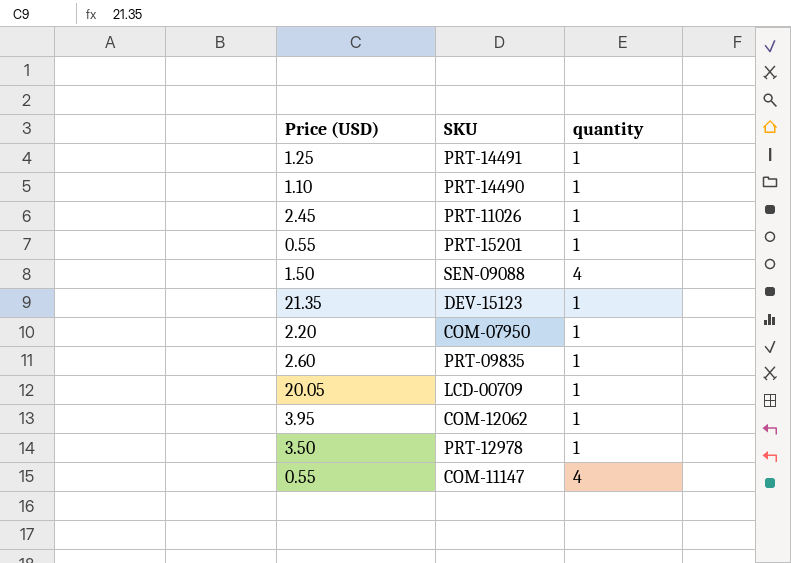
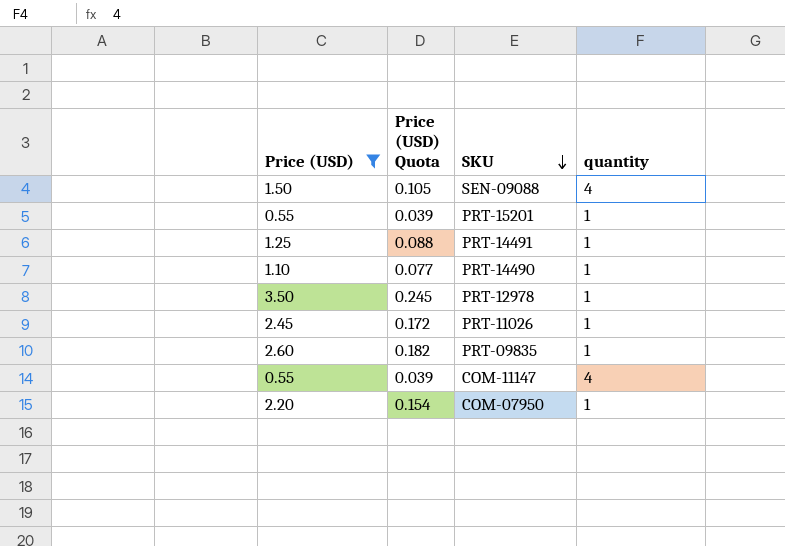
filter: none -> Price (USD) <= 3.50
row order: none -> SKU descending
column Price (USD) Quota | formula: none -> [Price (USD)] * 0.07

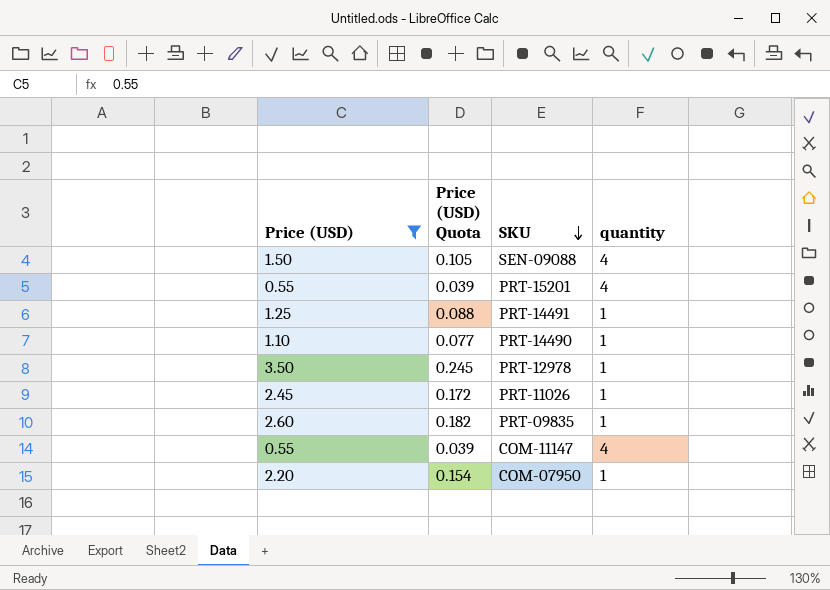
PRT-15201 | quantity: 1 -> 4

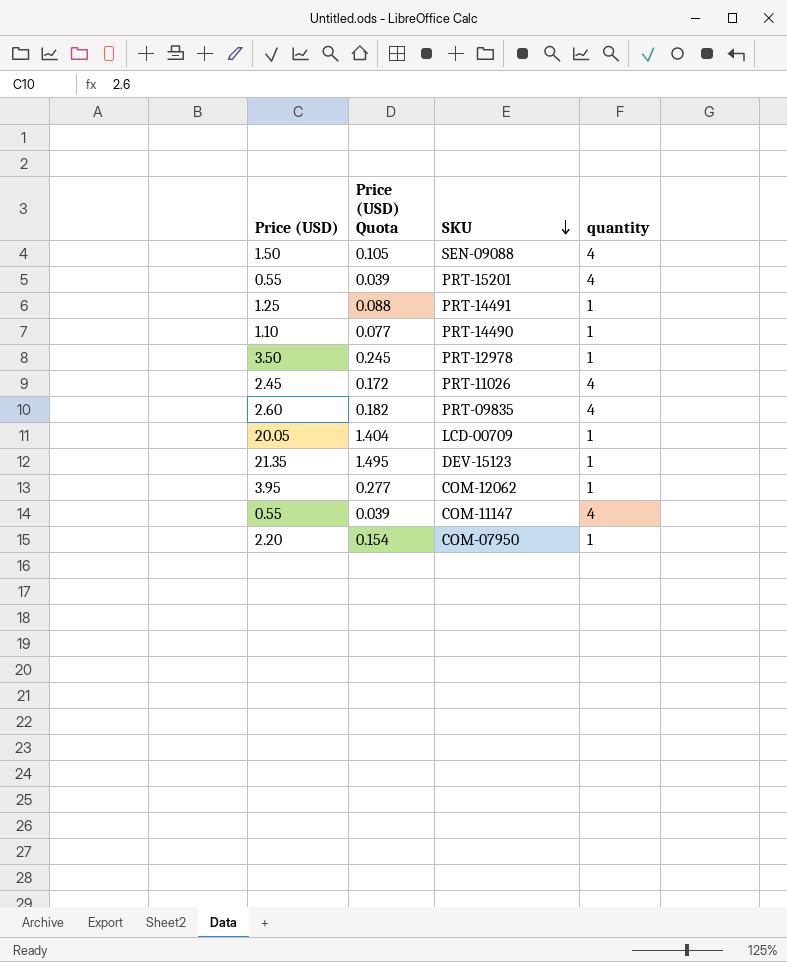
filter: Price (USD) <= 3.50 -> none
PRT-11026 | quantity: 1 -> 4
PRT-09835 | quantity: 1 -> 4

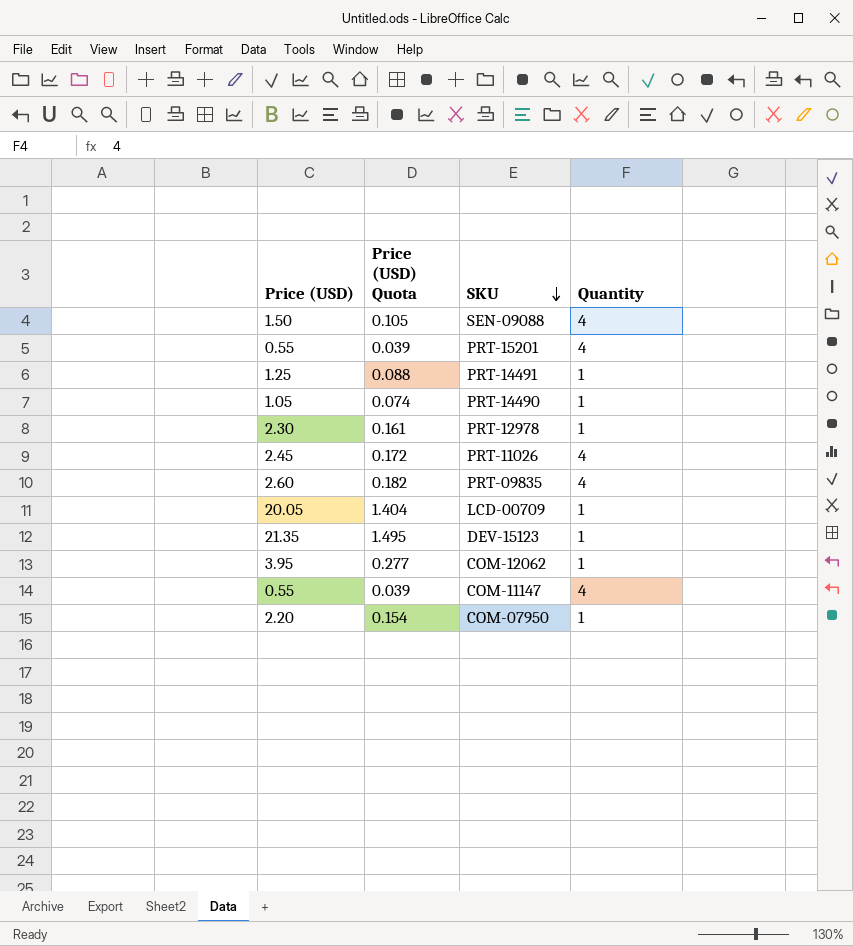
column name: quantity -> Quantity
PRT-14490 | Price (USD): 1.10 -> 1.05
PRT-14490 | Price (USD) Quota: 0.077 -> 0.074
PRT-12978 | Price (USD): 3.50 -> 2.30
PRT-12978 | Price (USD) Quota: 0.245 -> 0.161

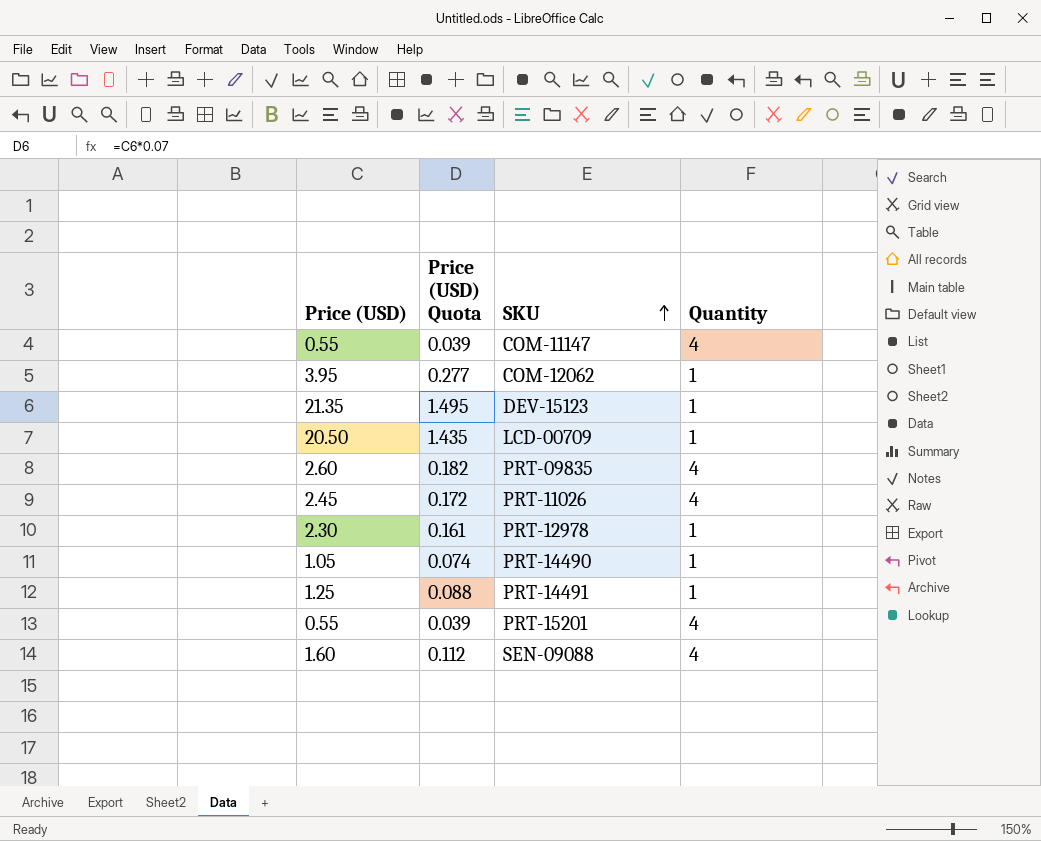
row order: SKU descending -> SKU ascending
row COM-07950: 2.20 | 0.154 | 1 -> none
LCD-00709 | Price (USD): 20.05 -> 20.50
LCD-00709 | Price (USD) Quota: 1.404 -> 1.435
SEN-09088 | Price (USD): 1.50 -> 1.60
SEN-09088 | Price (USD) Quota: 0.105 -> 0.112

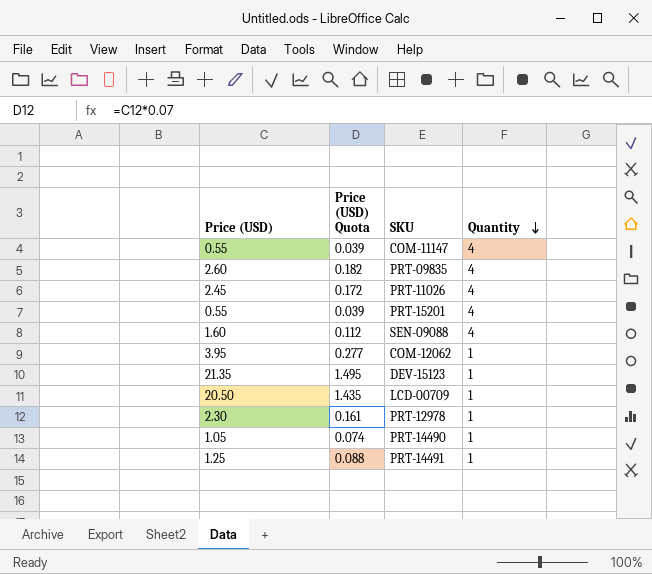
row order: SKU ascending -> Quantity descending

